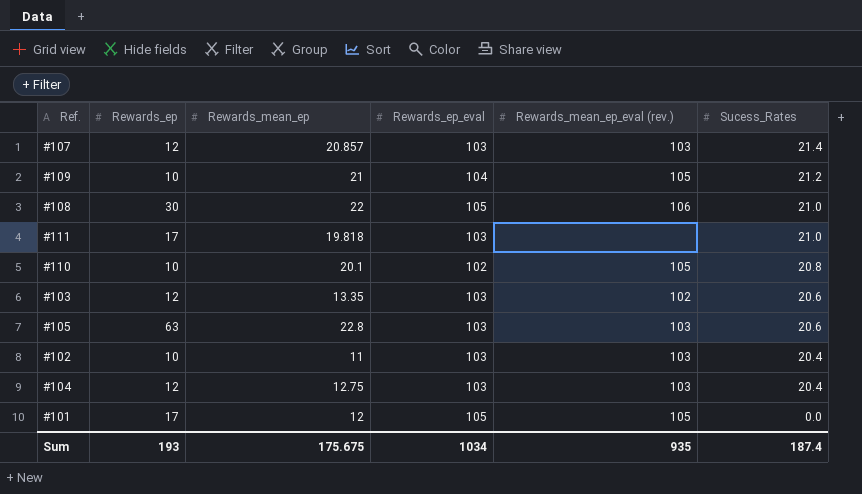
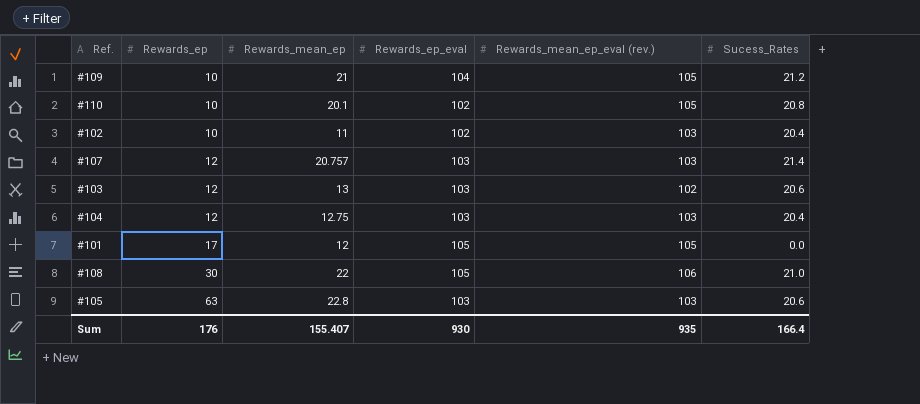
row order: Sucess_Rates descending -> Rewards_ep ascending
row #111: 17 | 19.818 | 103 | none | 21.0 -> none
#102 | Rewards_ep_eval: 103 -> 102
#107 | Rewards_mean_ep: 20.857 -> 20.757
#103 | Rewards_mean_ep: 13.35 -> 13
Sum | Rewards_ep: 193 -> 176
Sum | Rewards_mean_ep: 175.675 -> 155.407
Sum | Rewards_ep_eval: 1034 -> 930
Sum | Sucess_Rates: 187.4 -> 166.4

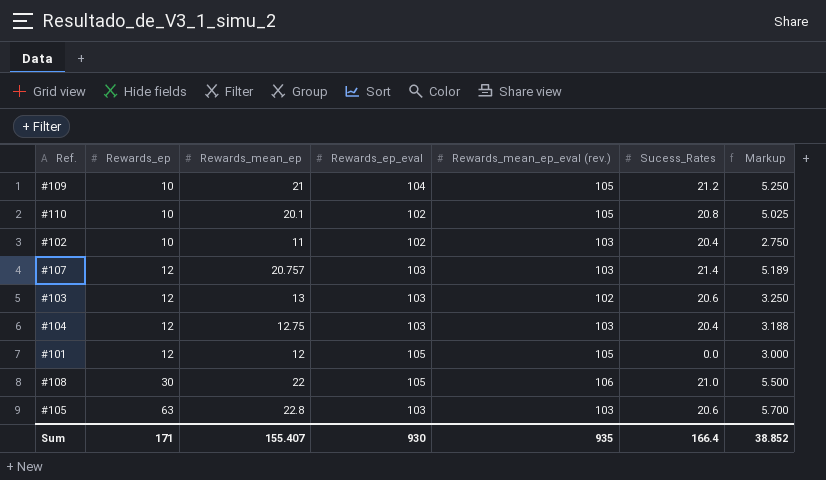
column Markup | formula: none -> [Rewards_mean_ep] * 0.25
#101 | Rewards_ep: 17 -> 12
Sum | Rewards_ep: 176 -> 171

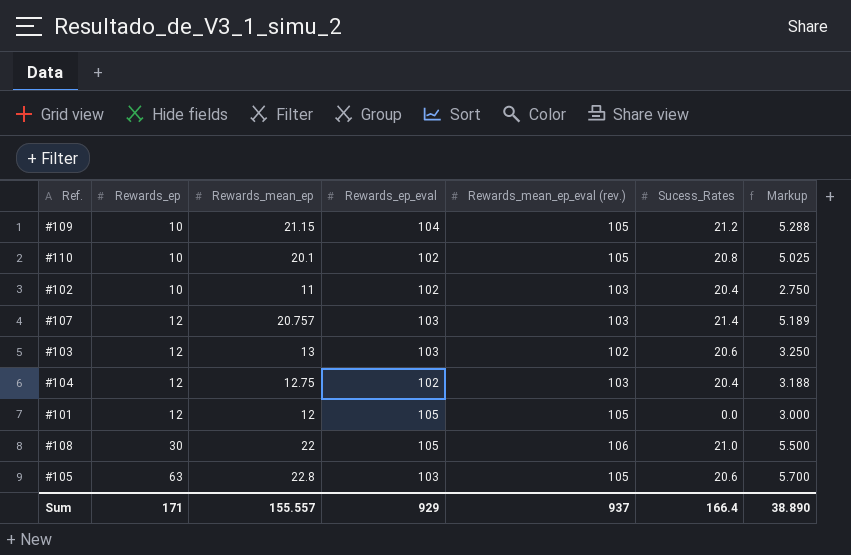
#109 | Rewards_mean_ep: 21 -> 21.15
#109 | Markup: 5.250 -> 5.288
#104 | Rewards_ep_eval: 103 -> 102
#105 | Rewards_mean_ep_eval (rev.): 103 -> 105
Sum | Rewards_mean_ep: 155.407 -> 155.557
Sum | Rewards_ep_eval: 930 -> 929
Sum | Rewards_mean_ep_eval (rev.): 935 -> 937
Sum | Markup: 38.852 -> 38.890

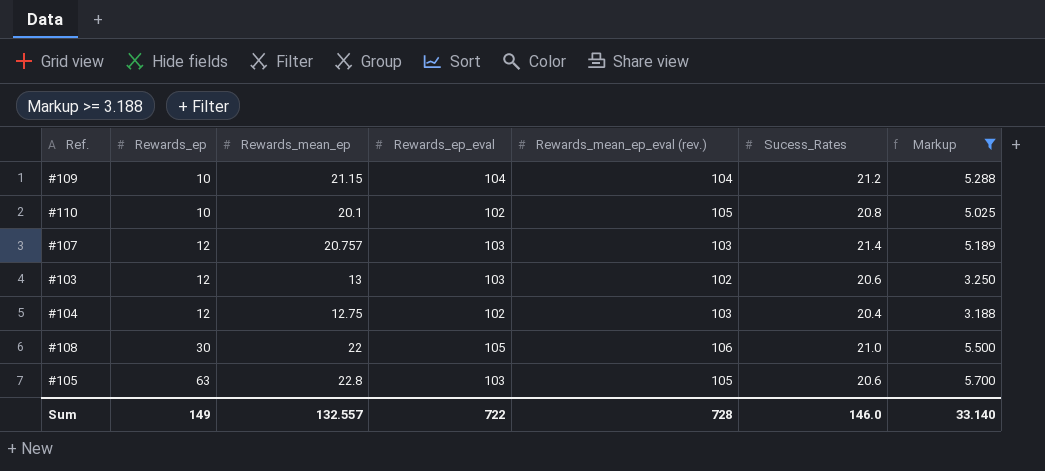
filter: none -> Markup >= 3.188
#109 | Rewards_mean_ep_eval (rev.): 105 -> 104
Sum | Rewards_ep: 171 -> 149
Sum | Rewards_mean_ep: 155.557 -> 132.557
Sum | Rewards_ep_eval: 929 -> 722
Sum | Rewards_mean_ep_eval (rev.): 937 -> 728
Sum | Sucess_Rates: 166.4 -> 146.0
Sum | Markup: 38.890 -> 33.140

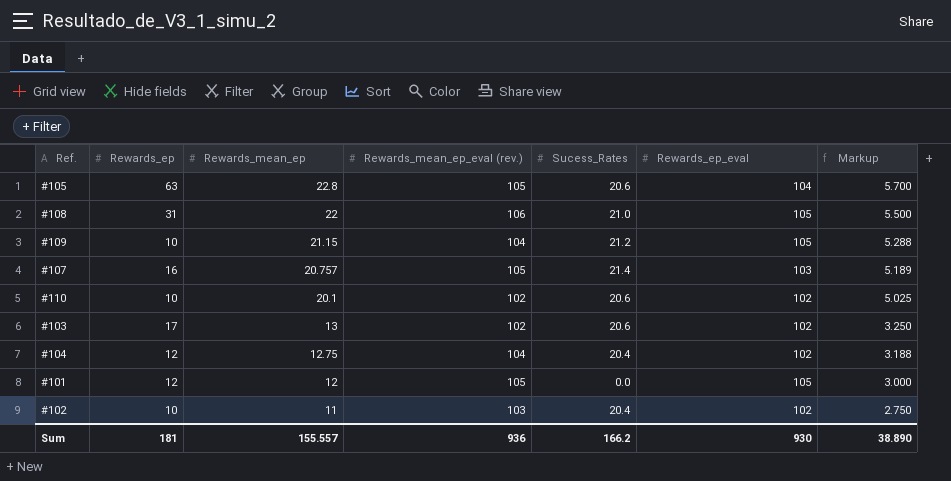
filter: Markup >= 3.188 -> none
row order: Rewards_ep ascending -> Rewards_mean_ep descending
column Rewards_ep_eval | position: 4 -> 6
#105 | Rewards_ep_eval: 103 -> 104
#108 | Rewards_ep: 30 -> 31
#109 | Rewards_ep_eval: 104 -> 105
#107 | Rewards_ep: 12 -> 16
#107 | Rewards_mean_ep_eval (rev.): 103 -> 105
#110 | Rewards_mean_ep_eval (rev.): 105 -> 102
#110 | Sucess_Rates: 20.8 -> 20.6
#103 | Rewards_ep: 12 -> 17
#103 | Rewards_ep_eval: 103 -> 102
#104 | Rewards_mean_ep_eval (rev.): 103 -> 104
Sum | Rewards_ep: 149 -> 181
Sum | Rewards_mean_ep: 132.557 -> 155.557
Sum | Rewards_mean_ep_eval (rev.): 728 -> 936
Sum | Sucess_Rates: 146.0 -> 166.2
Sum | Rewards_ep_eval: 722 -> 930
Sum | Markup: 33.140 -> 38.890

